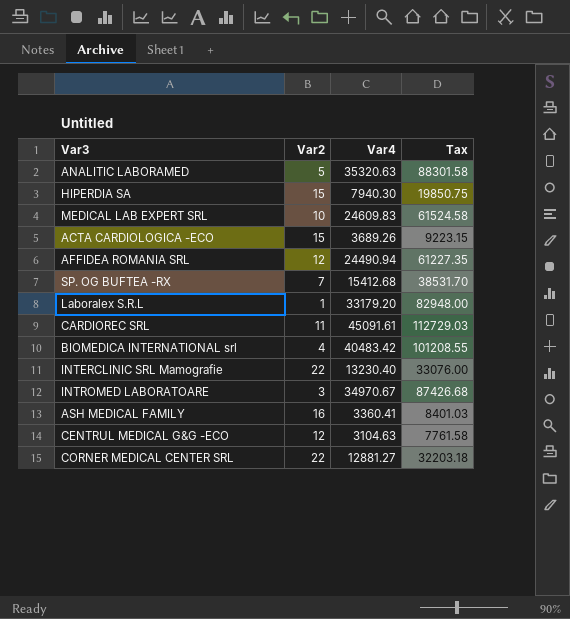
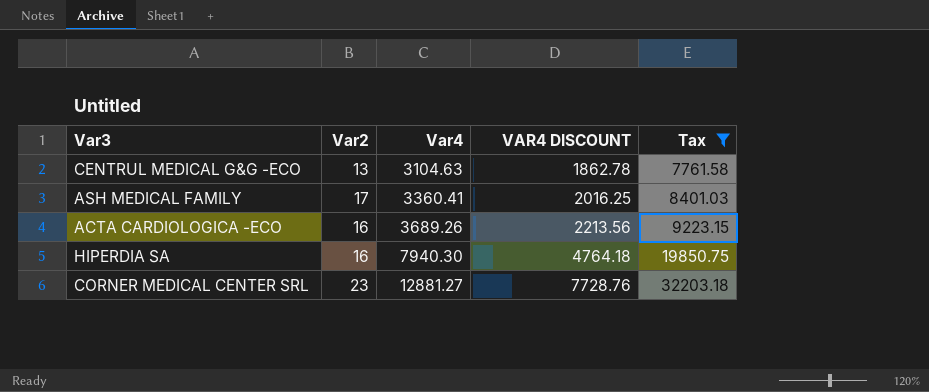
filter: none -> Tax <= 32203.18
row order: none -> Var4 ascending
column VAR4 DISCOUNT | formula: none -> [Var4] * 0.6
CENTRUL MEDICAL G&G -ECO | Var2: 12 -> 13
ASH MEDICAL FAMILY | Var2: 16 -> 17
ACTA CARDIOLOGICA -ECO | Var2: 15 -> 16
HIPERDIA SA | Var2: 15 -> 16
CORNER MEDICAL CENTER SRL | Var2: 22 -> 23

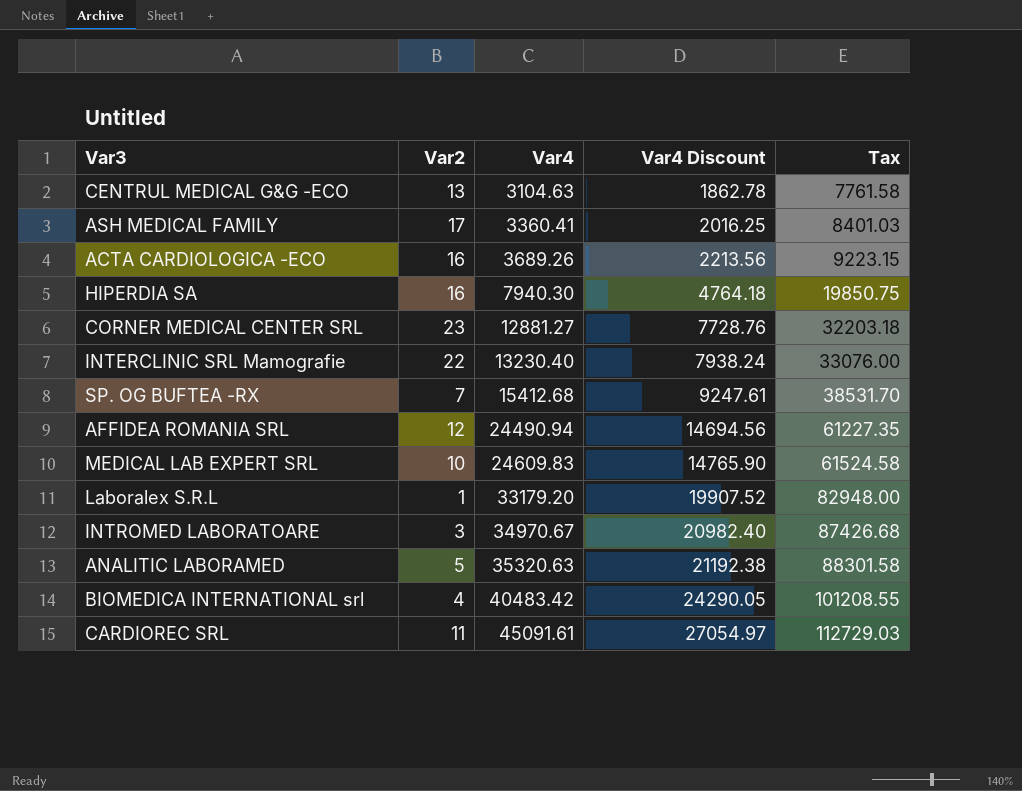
filter: Tax <= 32203.18 -> none
column name: VAR4 DISCOUNT -> Var4 Discount

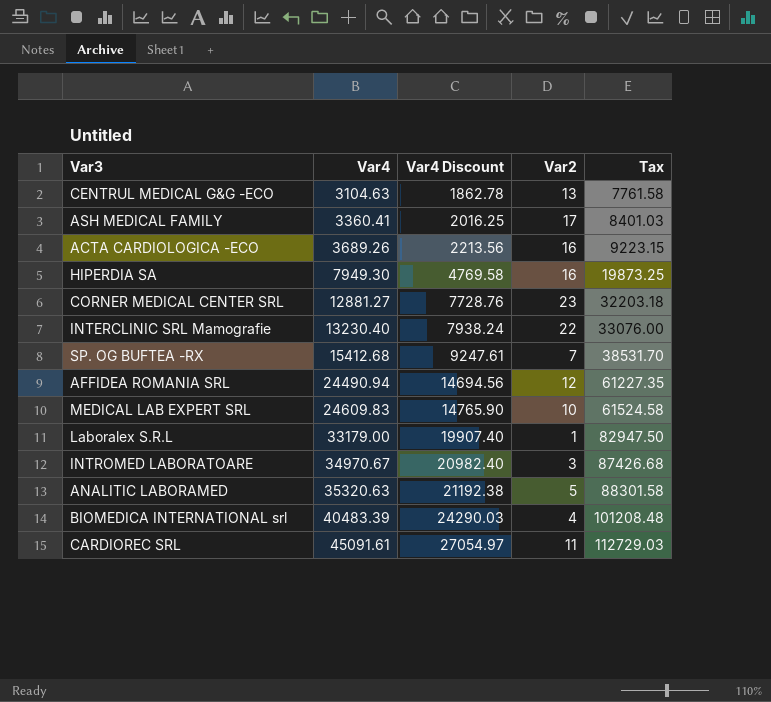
column Var2 | position: 2 -> 4
HIPERDIA SA | Var4: 7940.30 -> 7949.30
HIPERDIA SA | Var4 Discount: 4764.18 -> 4769.58
HIPERDIA SA | Tax: 19850.75 -> 19873.25
Laboralex S.R.L | Var4: 33179.20 -> 33179.00
Laboralex S.R.L | Var4 Discount: 19907.52 -> 19907.40
Laboralex S.R.L | Tax: 82948.00 -> 82947.50
BIOMEDICA INTERNATIONAL srl | Var4: 40483.42 -> 40483.39
BIOMEDICA INTERNATIONAL srl | Var4 Discount: 24290.05 -> 24290.03
BIOMEDICA INTERNATIONAL srl | Tax: 101208.55 -> 101208.48

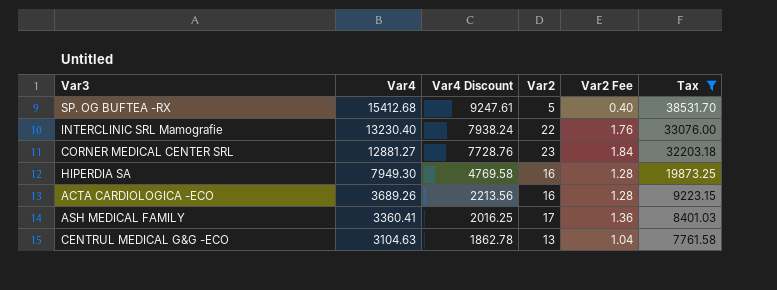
filter: none -> Tax <= 38531.70
row order: Var4 ascending -> Var4 descending
column Var2 Fee | formula: none -> [Var2] * 0.08
SP. OG BUFTEA -RX | Var2: 7 -> 5

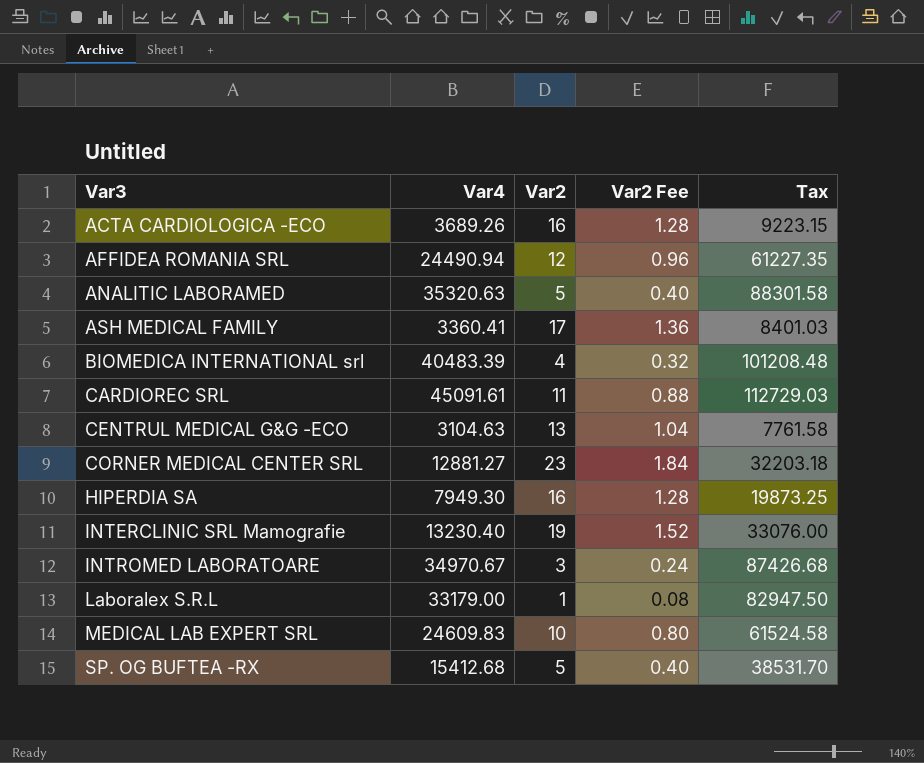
filter: Tax <= 38531.70 -> none
row order: Var4 descending -> Var3 ascending
column Var4 Discount | formula: [Var4] * 0.6 -> none
INTERCLINIC SRL Mamografie | Var2: 22 -> 19
INTERCLINIC SRL Mamografie | Var2 Fee: 1.76 -> 1.52

